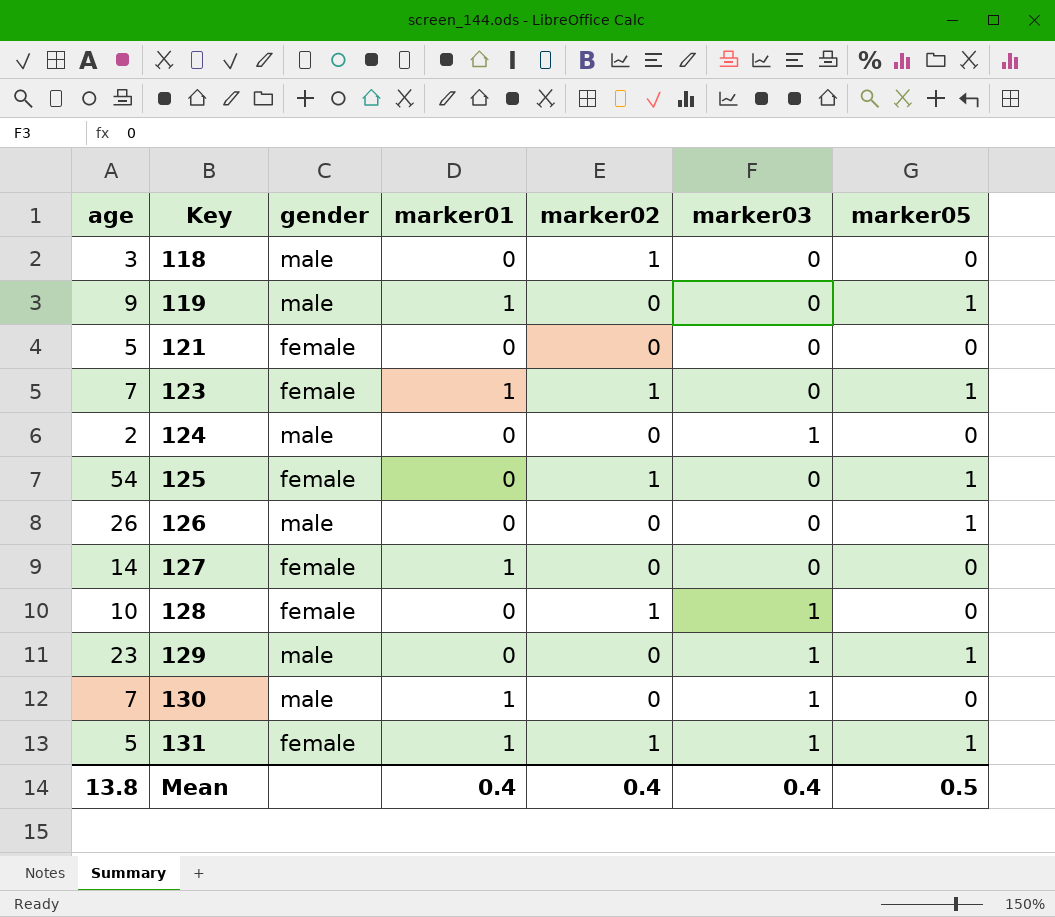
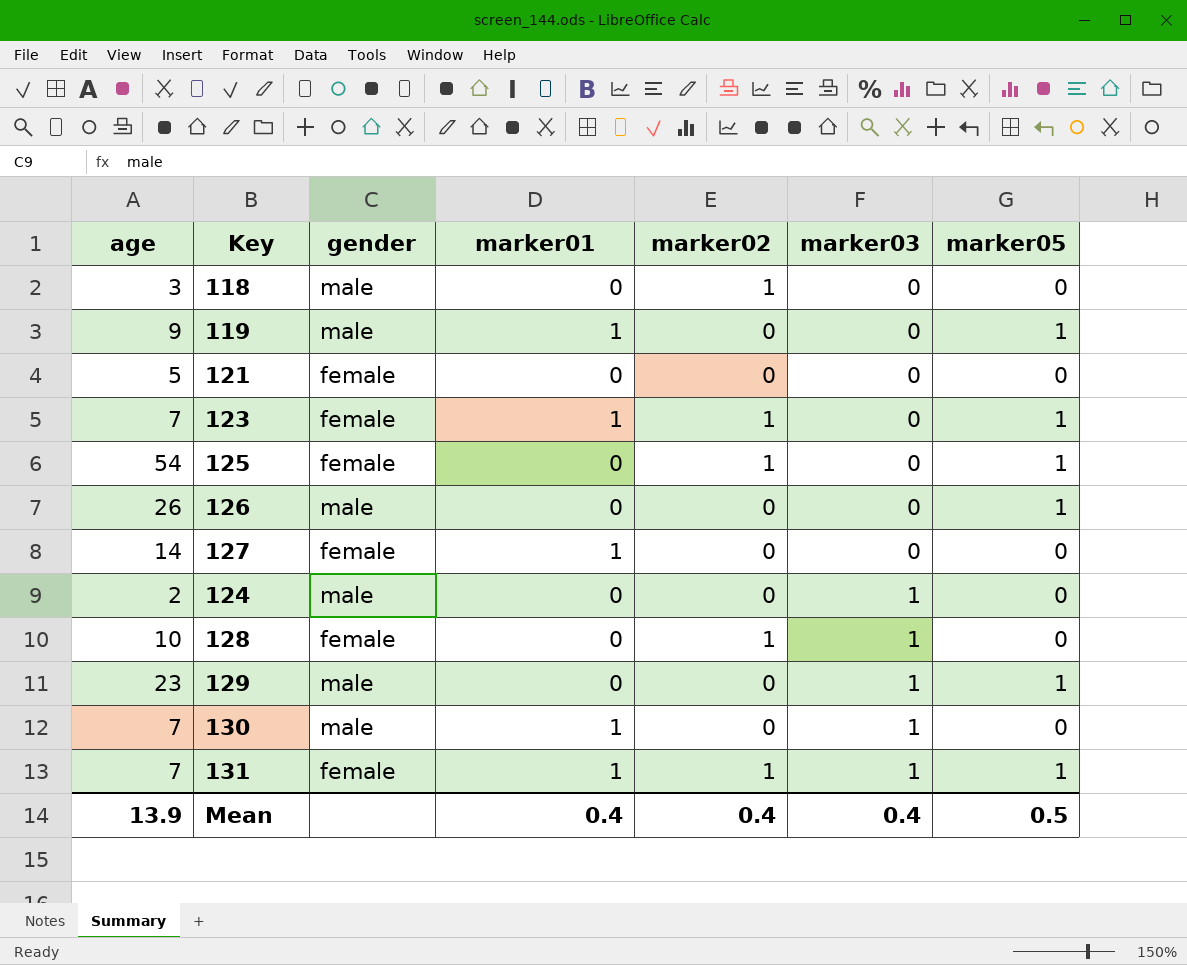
row order: Key ascending -> marker03 ascending
131 | age: 5 -> 7
Mean | age: 13.8 -> 13.9

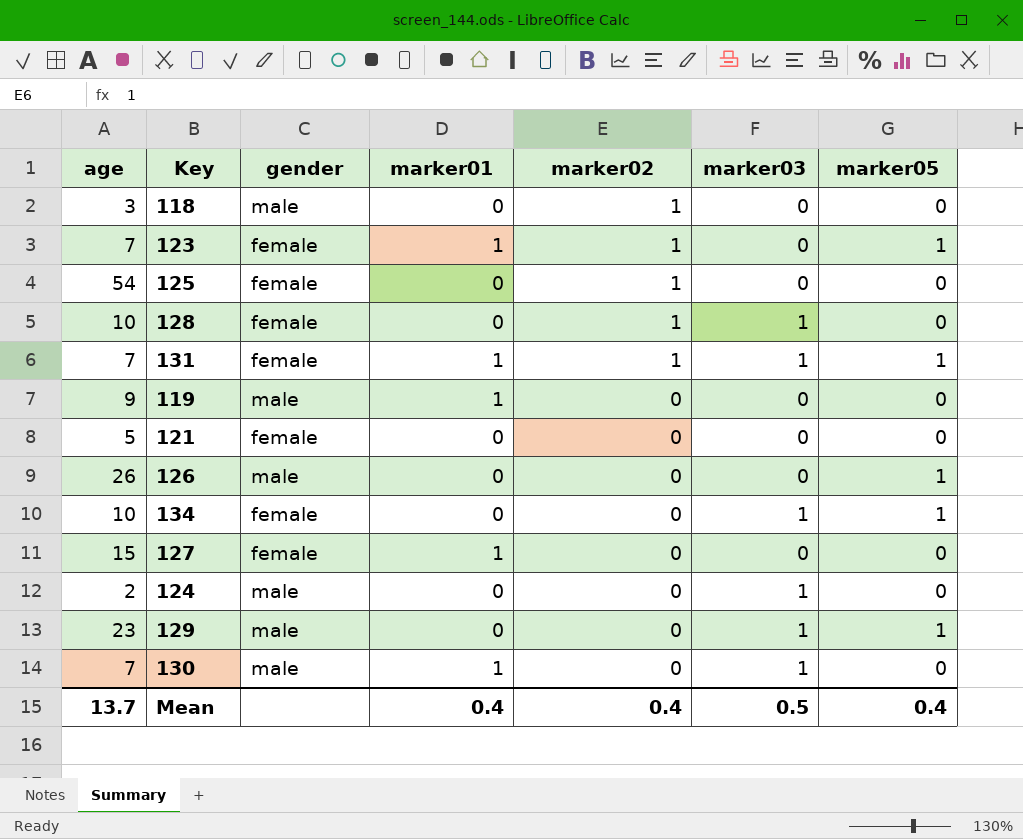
row order: marker03 ascending -> marker02 descending
125 | marker05: 1 -> 0
119 | marker05: 1 -> 0
row 134: none -> 10 | female | 0 | 0 | 1 | 1
127 | age: 14 -> 15
Mean | age: 13.9 -> 13.7
Mean | marker03: 0.4 -> 0.5
Mean | marker05: 0.5 -> 0.4

